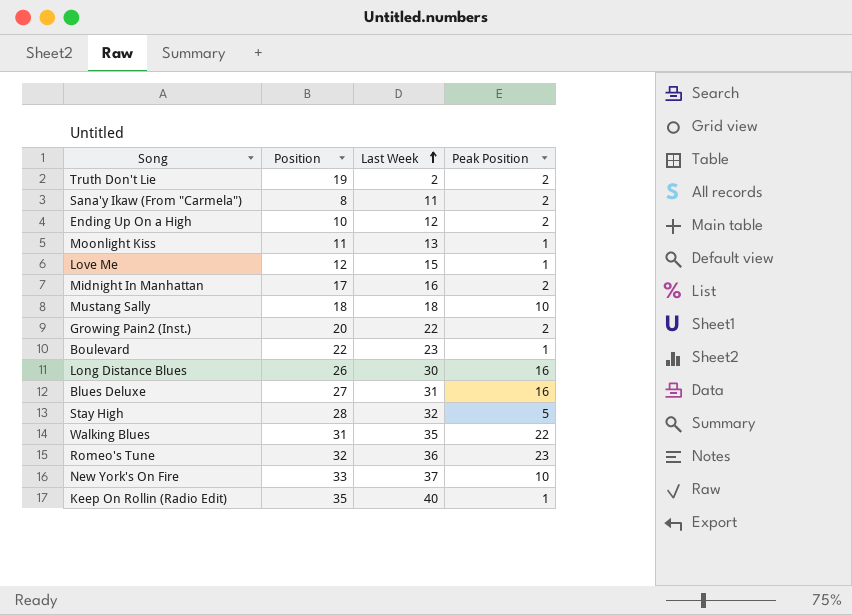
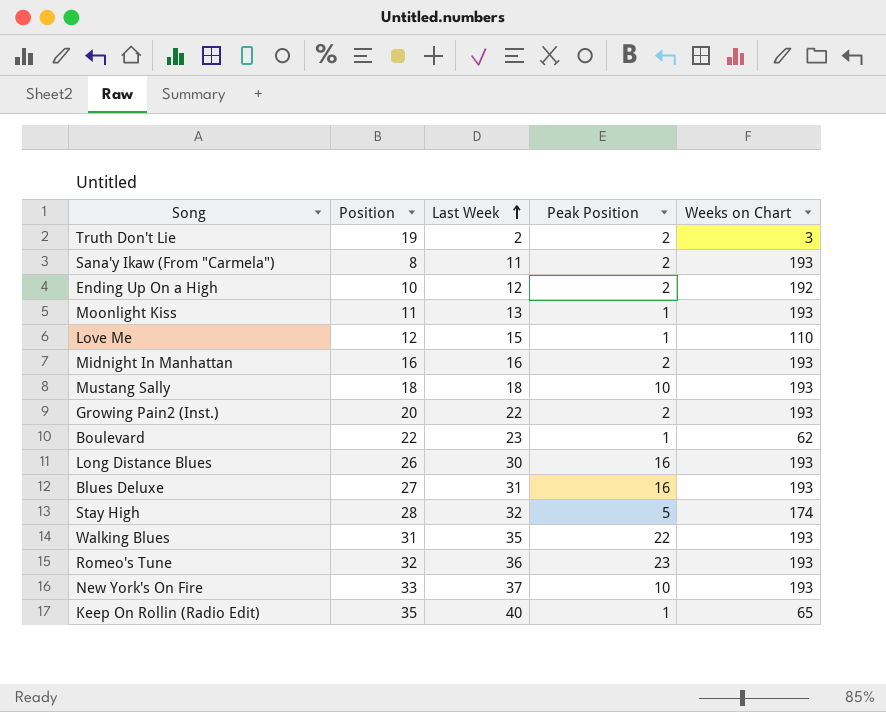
column Weeks on Chart | position: none -> 5
Midnight In Manhattan | Position: 17 -> 16

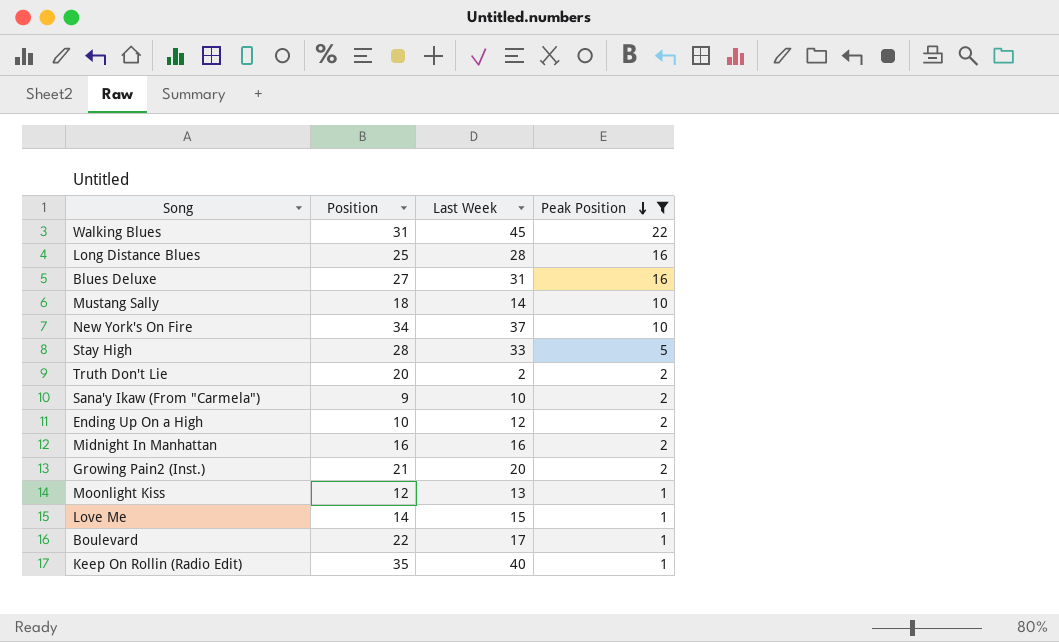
filter: none -> Peak Position != 23
row order: Last Week ascending -> Peak Position descending
column Weeks on Chart | position: 5 -> none
Walking Blues | Last Week: 35 -> 45
Long Distance Blues | Position: 26 -> 25
Long Distance Blues | Last Week: 30 -> 28
Mustang Sally | Last Week: 18 -> 14
New York's On Fire | Position: 33 -> 34
Stay High | Last Week: 32 -> 33
Truth Don't Lie | Position: 19 -> 20
Sana'y Ikaw (From "Carmela") | Position: 8 -> 9
Sana'y Ikaw (From "Carmela") | Last Week: 11 -> 10
Growing Pain2 (Inst.) | Position: 20 -> 21
Growing Pain2 (Inst.) | Last Week: 22 -> 20
Moonlight Kiss | Position: 11 -> 12
Love Me | Position: 12 -> 14
Boulevard | Last Week: 23 -> 17

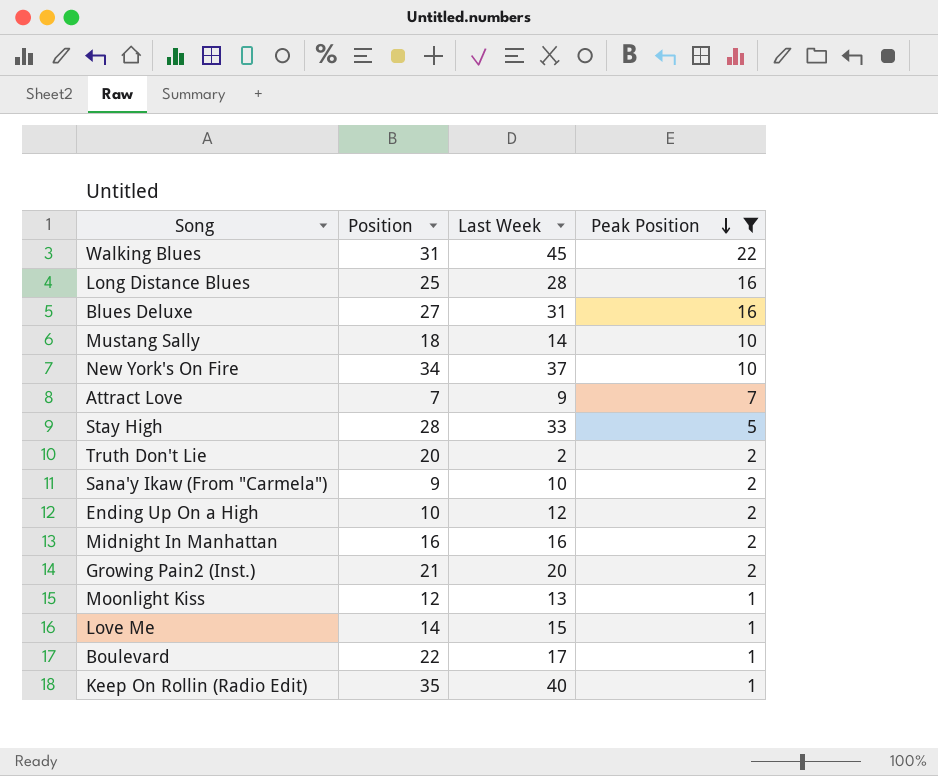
row Attract Love: none -> 7 | 9 | 7

